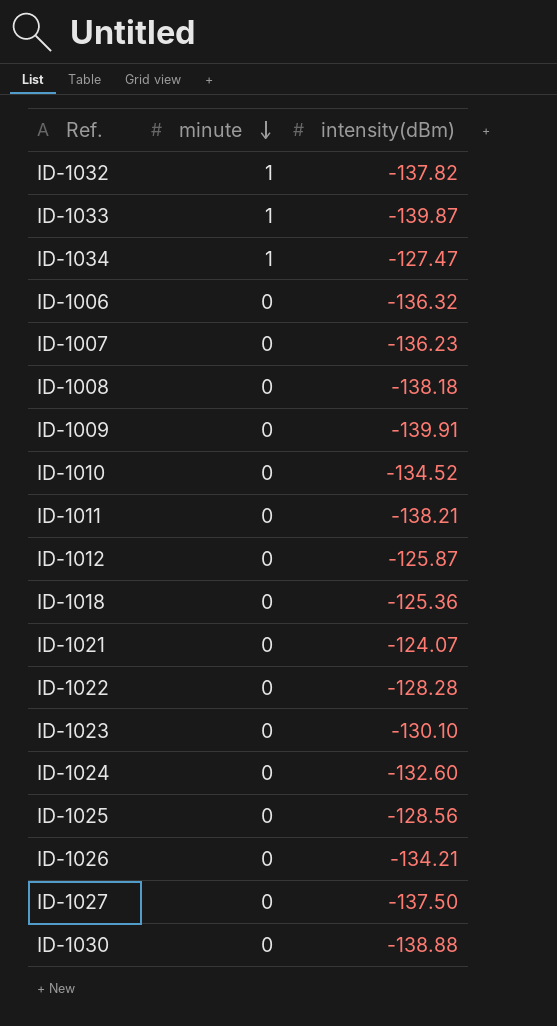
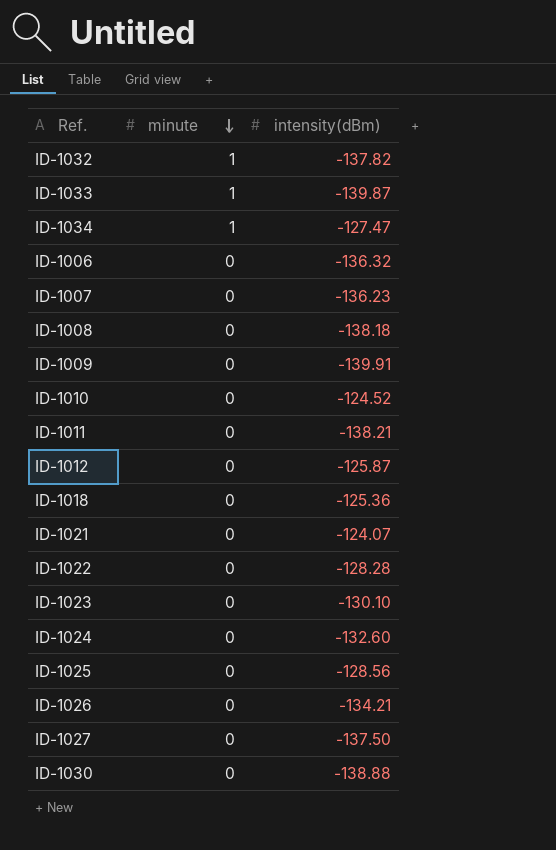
ID-1010 | intensity(dBm): -134.52 -> -124.52

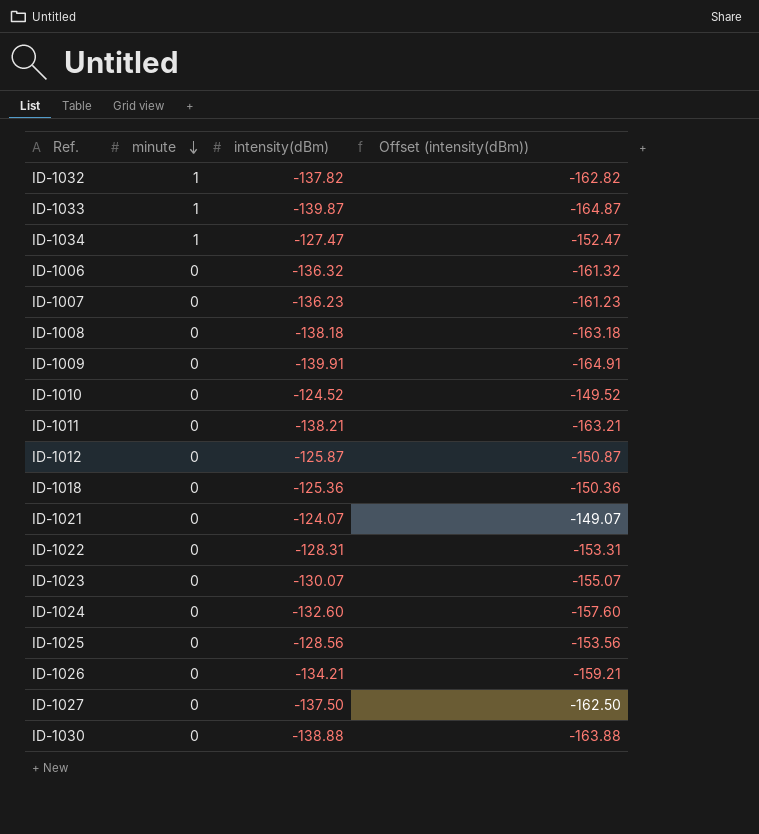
column Offset (intensity(dBm)) | formula: none -> [intensity(dBm)] - 25
ID-1022 | intensity(dBm): -128.28 -> -128.31
ID-1023 | intensity(dBm): -130.10 -> -130.07

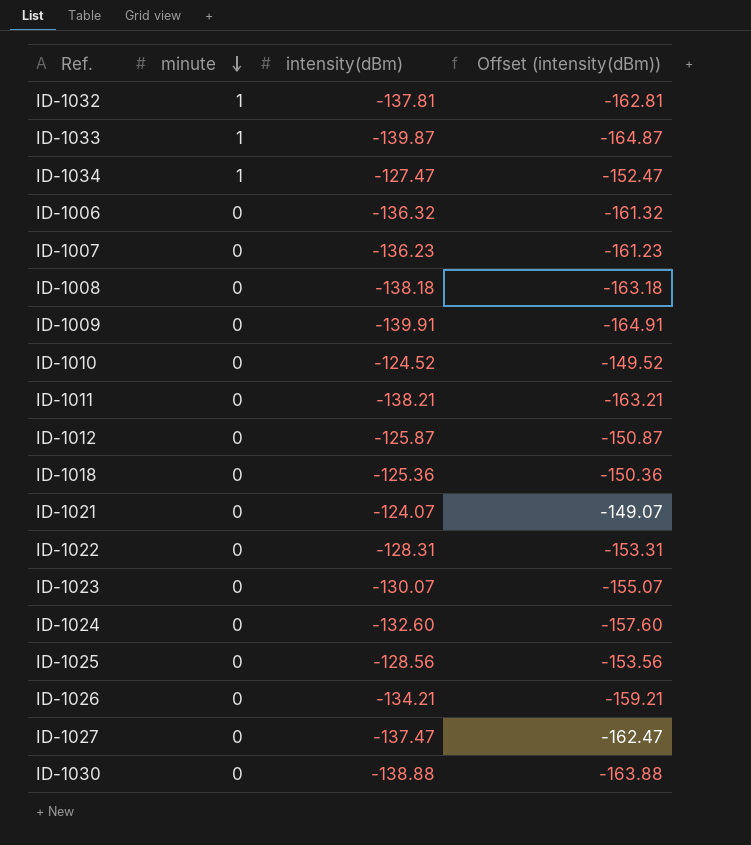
ID-1032 | intensity(dBm): -137.82 -> -137.81
ID-1032 | Offset (intensity(dBm)): -162.82 -> -162.81
ID-1027 | intensity(dBm): -137.50 -> -137.47
ID-1027 | Offset (intensity(dBm)): -162.50 -> -162.47

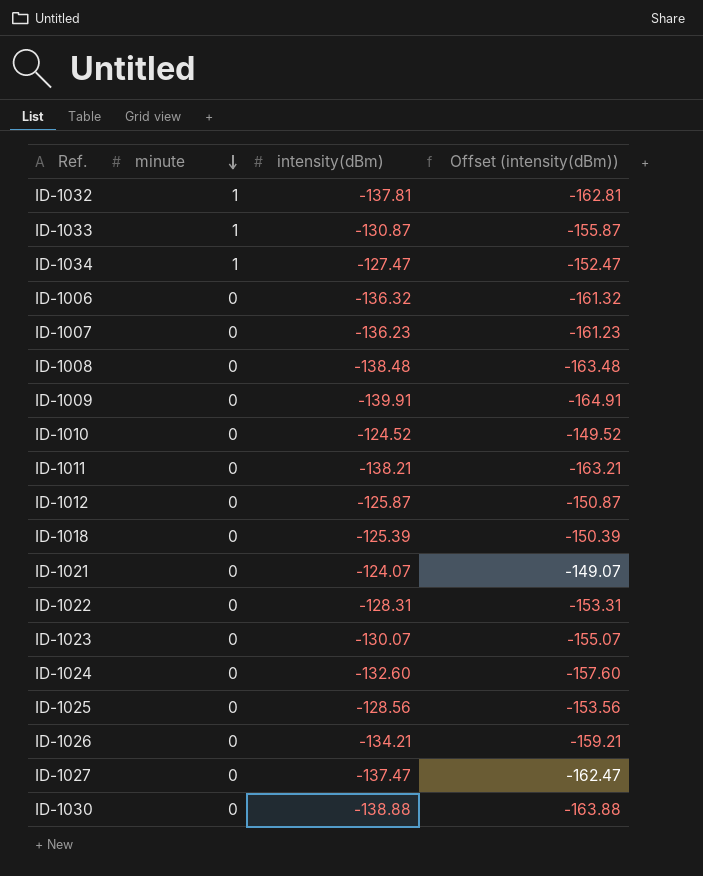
ID-1033 | intensity(dBm): -139.87 -> -130.87
ID-1033 | Offset (intensity(dBm)): -164.87 -> -155.87
ID-1008 | intensity(dBm): -138.18 -> -138.48
ID-1008 | Offset (intensity(dBm)): -163.18 -> -163.48
ID-1018 | intensity(dBm): -125.36 -> -125.39
ID-1018 | Offset (intensity(dBm)): -150.36 -> -150.39

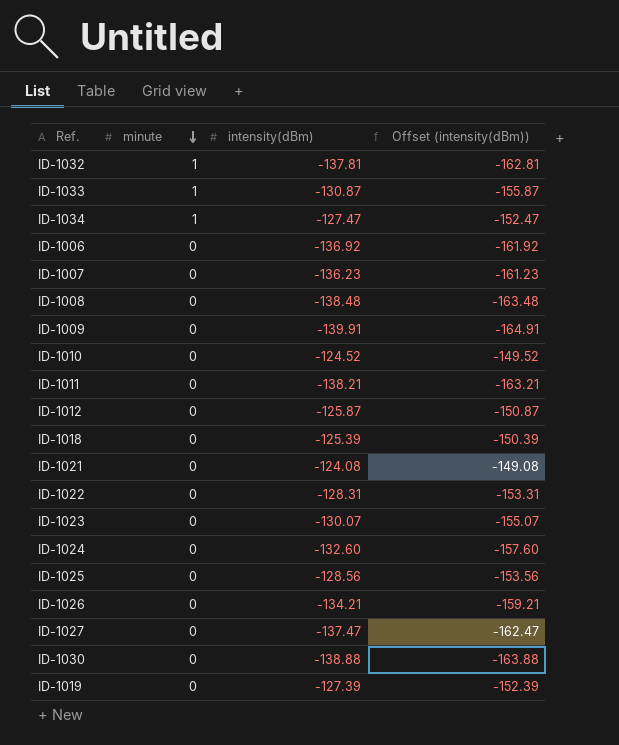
ID-1006 | intensity(dBm): -136.32 -> -136.92
ID-1006 | Offset (intensity(dBm)): -161.32 -> -161.92
ID-1021 | intensity(dBm): -124.07 -> -124.08
ID-1021 | Offset (intensity(dBm)): -149.07 -> -149.08
row ID-1019: none -> 0 | -127.39 | -152.39

